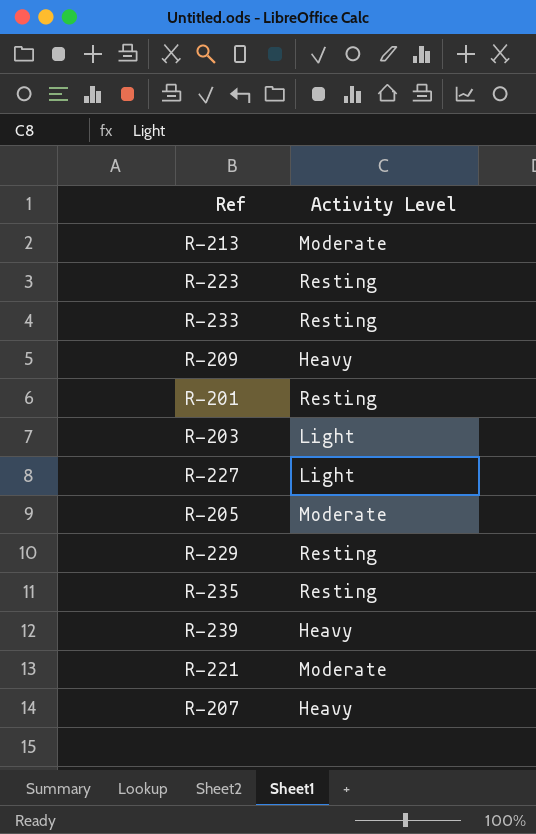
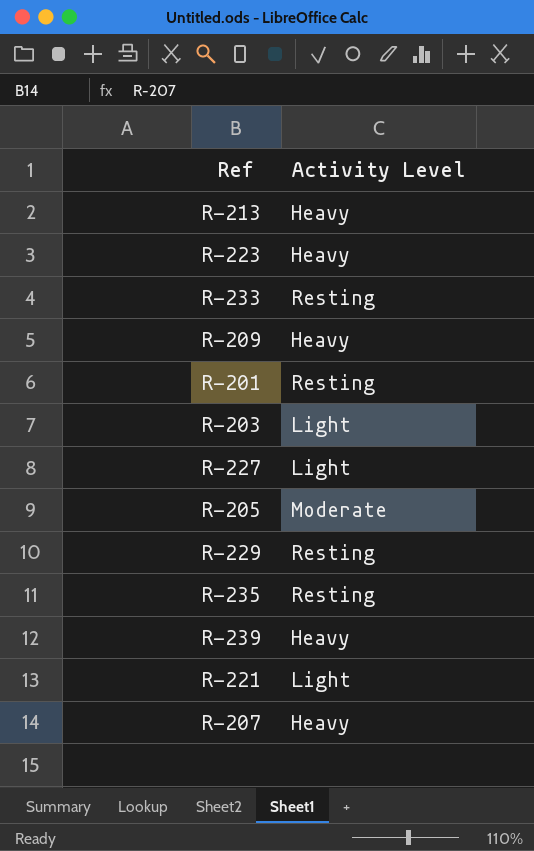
R-213 | Activity Level: Moderate -> Heavy
R-223 | Activity Level: Resting -> Heavy
R-221 | Activity Level: Moderate -> Light

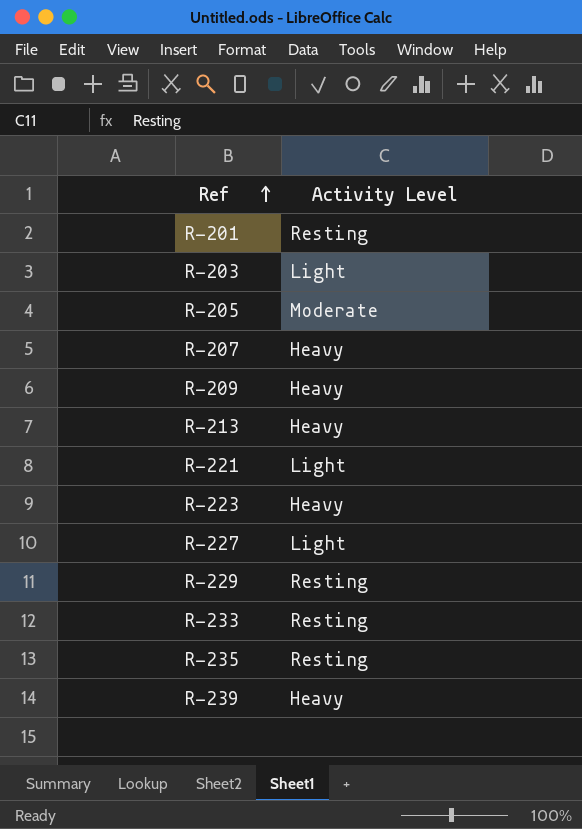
row order: none -> Ref ascending

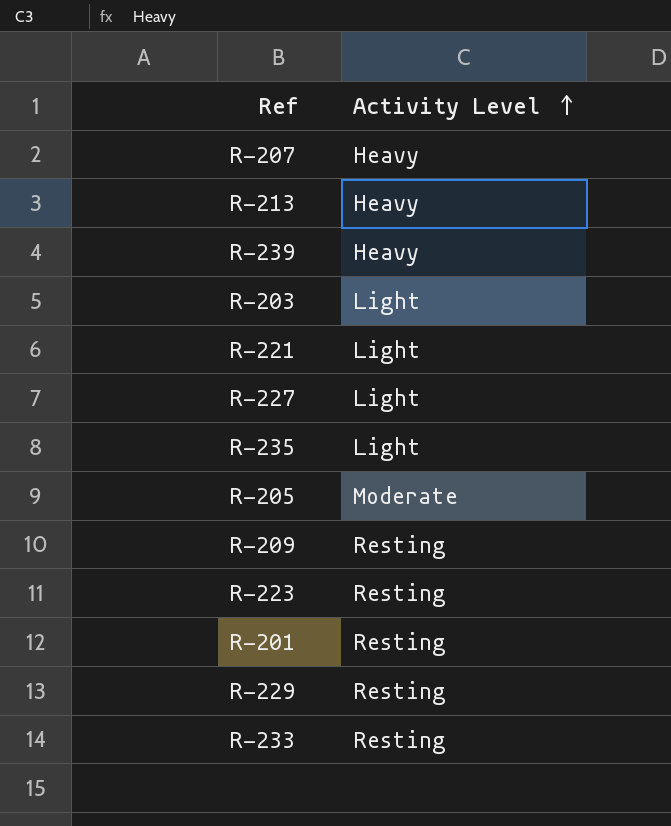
row order: Ref ascending -> Activity Level ascending
R-235 | Activity Level: Resting -> Light
R-209 | Activity Level: Heavy -> Resting
R-223 | Activity Level: Heavy -> Resting

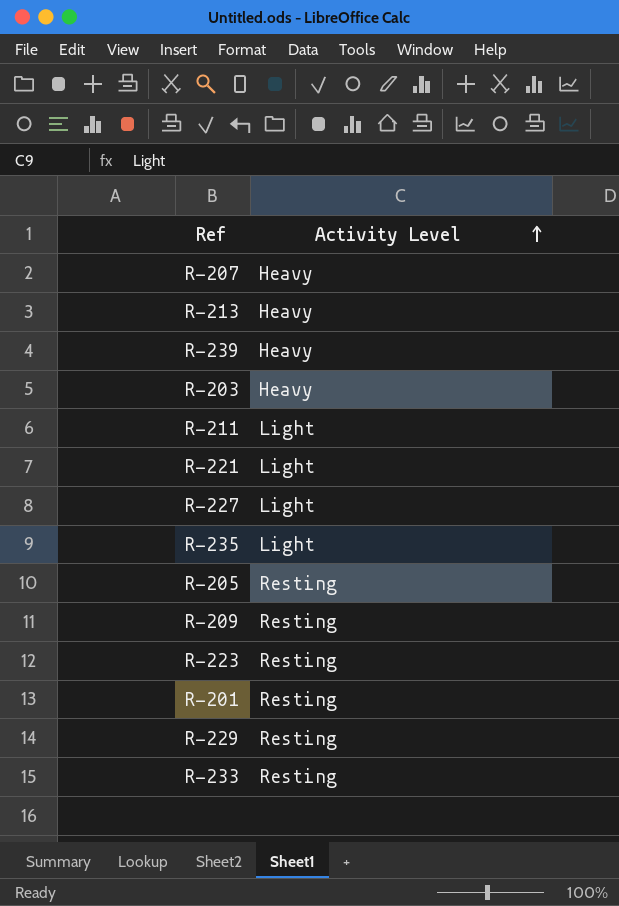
R-203 | Activity Level: Light -> Heavy
row R-211: none -> Light
R-205 | Activity Level: Moderate -> Resting

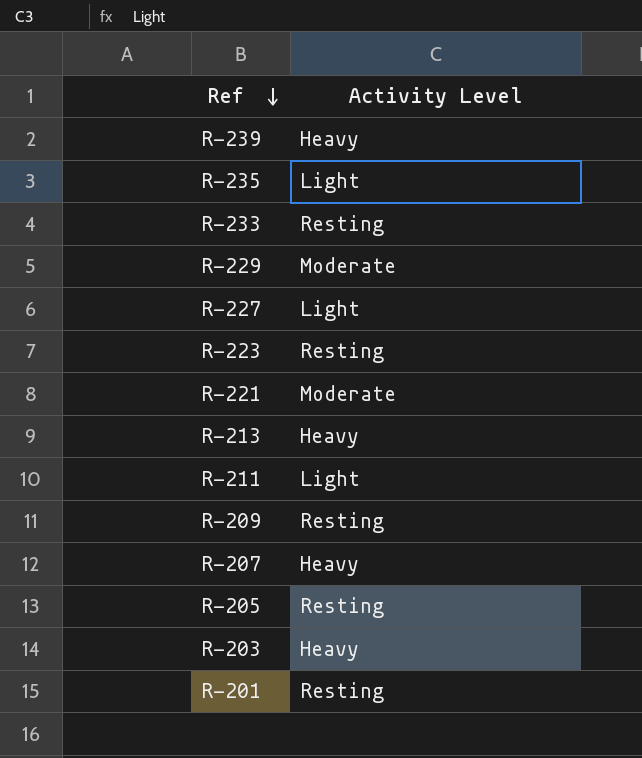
row order: Activity Level ascending -> Ref descending
R-229 | Activity Level: Resting -> Moderate
R-221 | Activity Level: Light -> Moderate

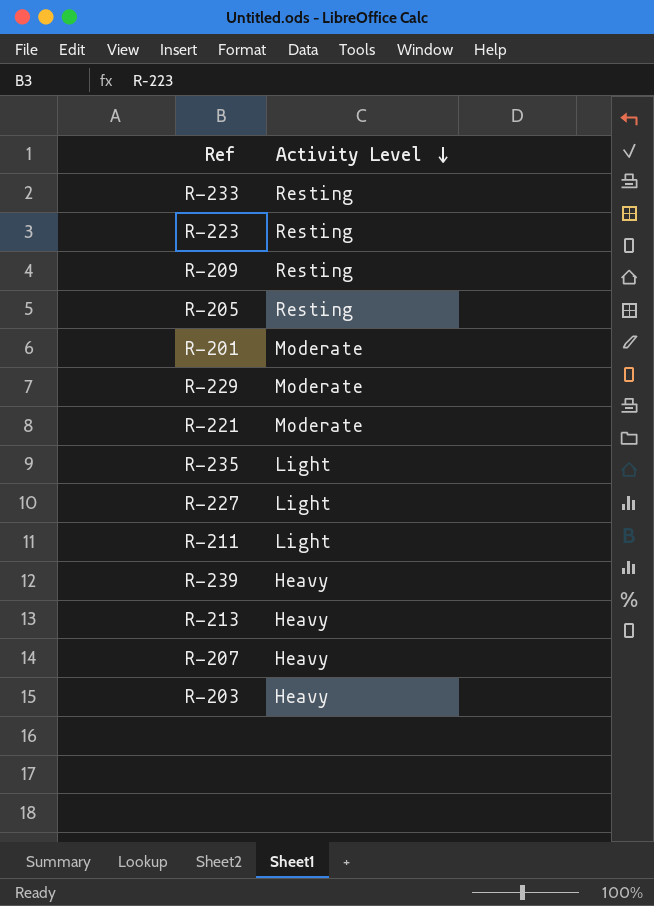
row order: Ref descending -> Activity Level descending
R-201 | Activity Level: Resting -> Moderate

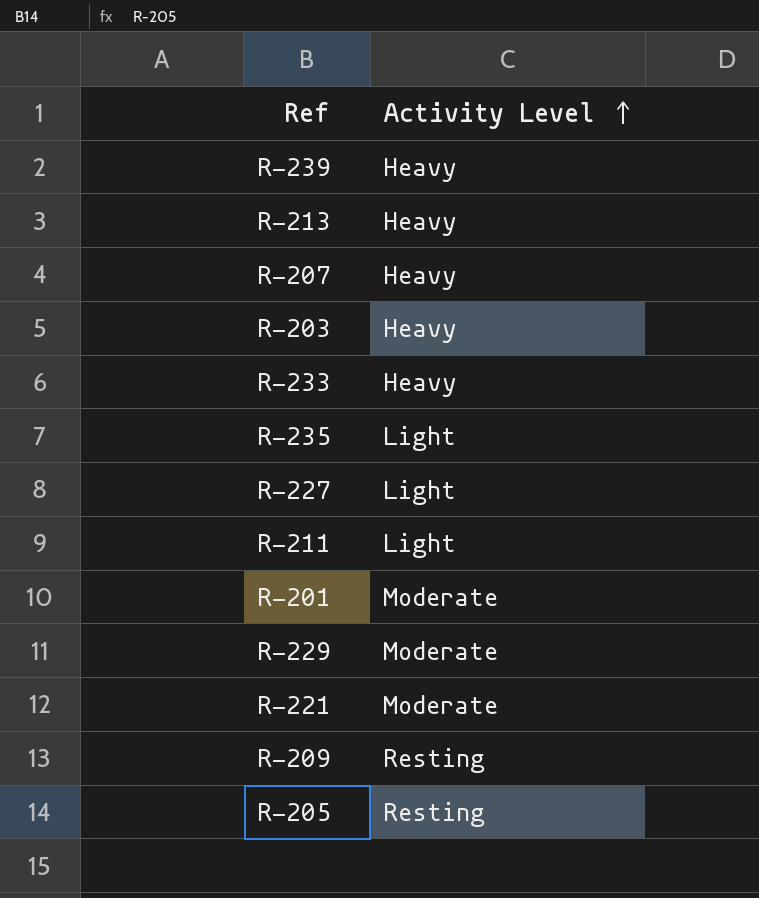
row order: Activity Level descending -> Activity Level ascending
row R-223: Resting -> none
R-233 | Activity Level: Resting -> Heavy

